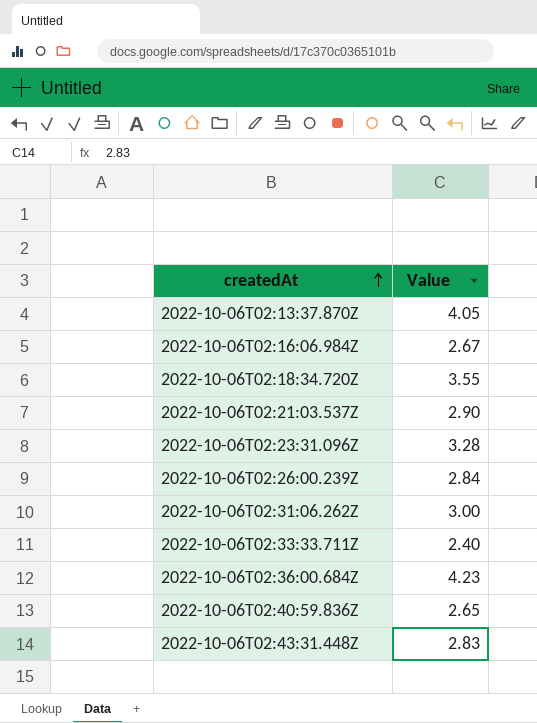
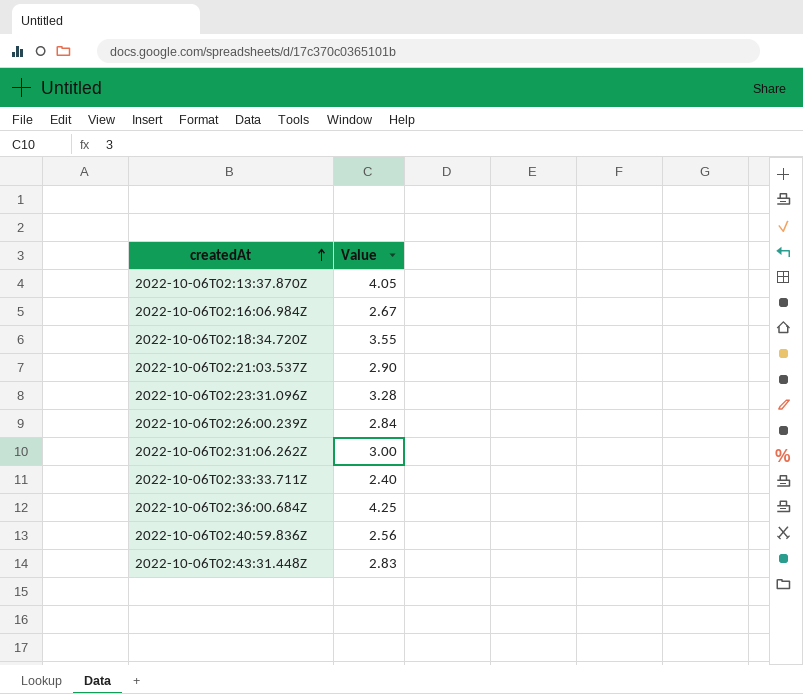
2022-10-06T02:36:00.684Z | Value: 4.23 -> 4.25
2022-10-06T02:40:59.836Z | Value: 2.65 -> 2.56

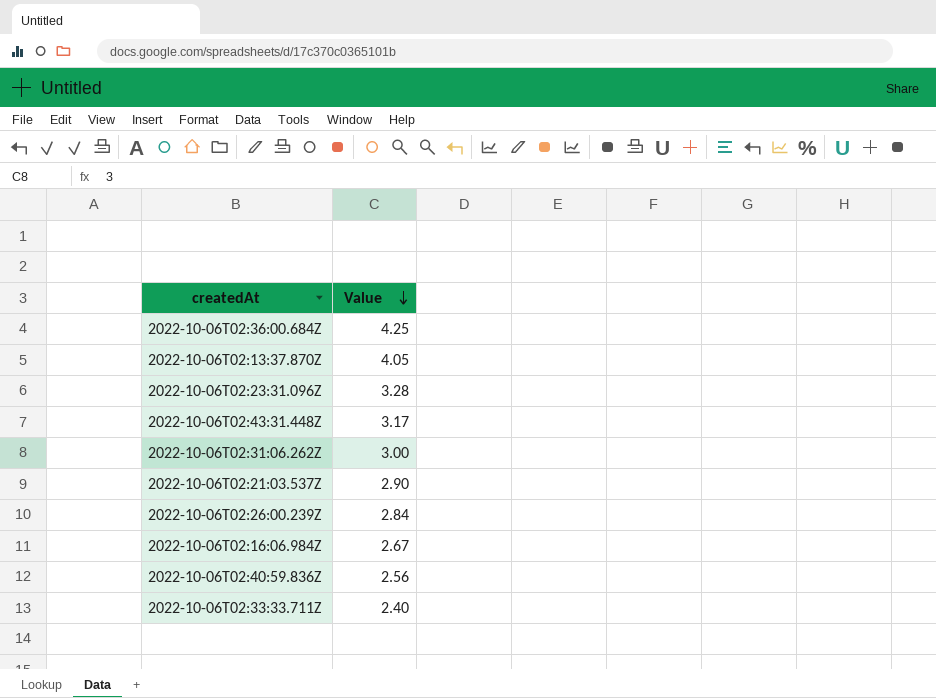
row order: createdAt ascending -> Value descending
row 2022-10-06T02:18:34.720Z: 3.55 -> none
2022-10-06T02:43:31.448Z | Value: 2.83 -> 3.17

